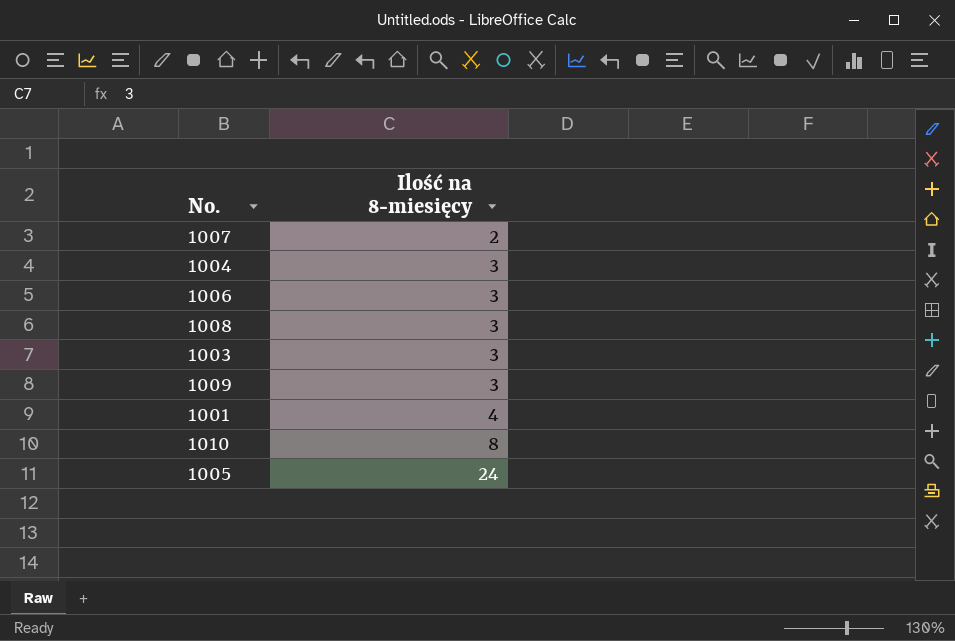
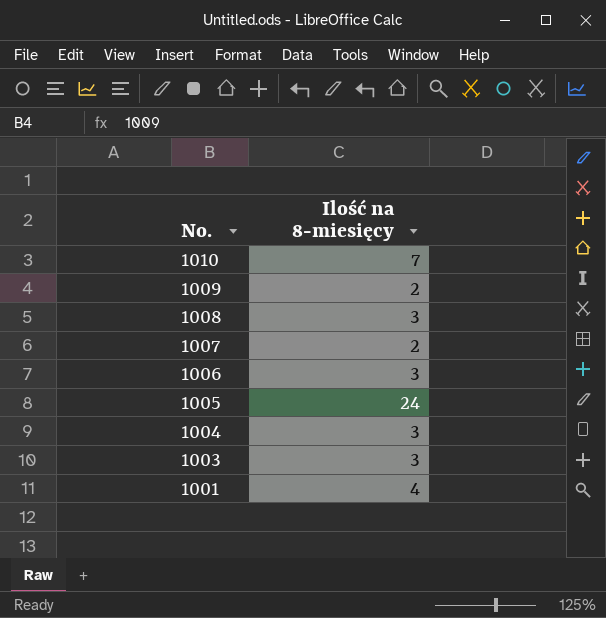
row order: Ilość na 8-miesięcy ascending -> No. descending
1010 | Ilość na 8-miesięcy: 8 -> 7
1009 | Ilość na 8-miesięcy: 3 -> 2

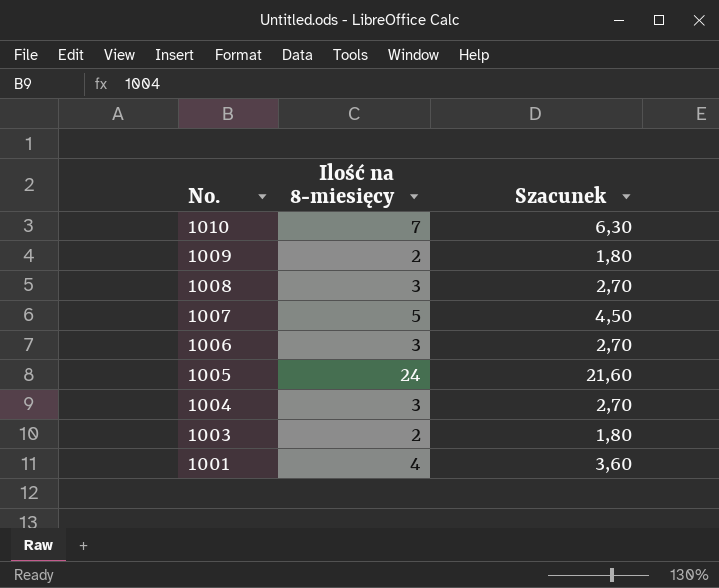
column Szacunek | formula: none -> [Ilość na 8-miesięcy] * 0,9
1007 | Ilość na 8-miesięcy: 2 -> 5
1003 | Ilość na 8-miesięcy: 3 -> 2

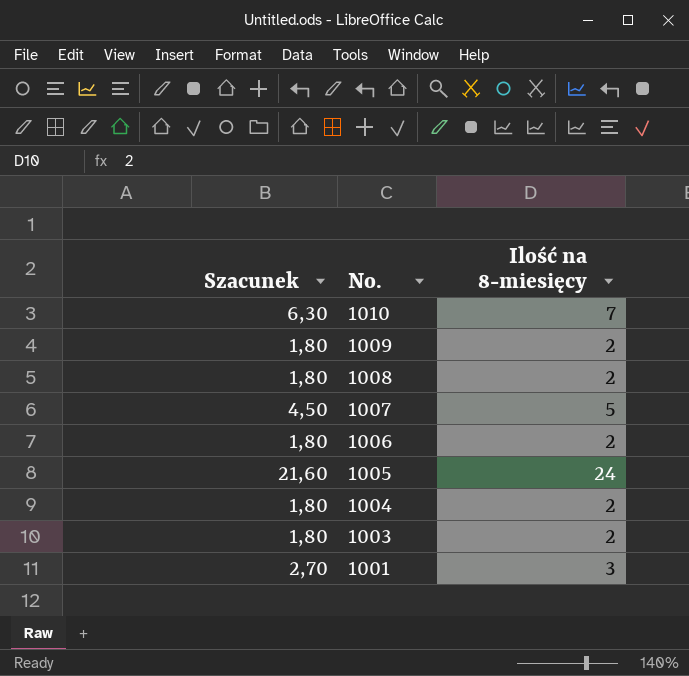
column Szacunek | position: 3 -> 1
1008 | Szacunek: 2,70 -> 1,80
1008 | Ilość na 8-miesięcy: 3 -> 2
1006 | Szacunek: 2,70 -> 1,80
1006 | Ilość na 8-miesięcy: 3 -> 2
1004 | Szacunek: 2,70 -> 1,80
1004 | Ilość na 8-miesięcy: 3 -> 2
1001 | Szacunek: 3,60 -> 2,70
1001 | Ilość na 8-miesięcy: 4 -> 3

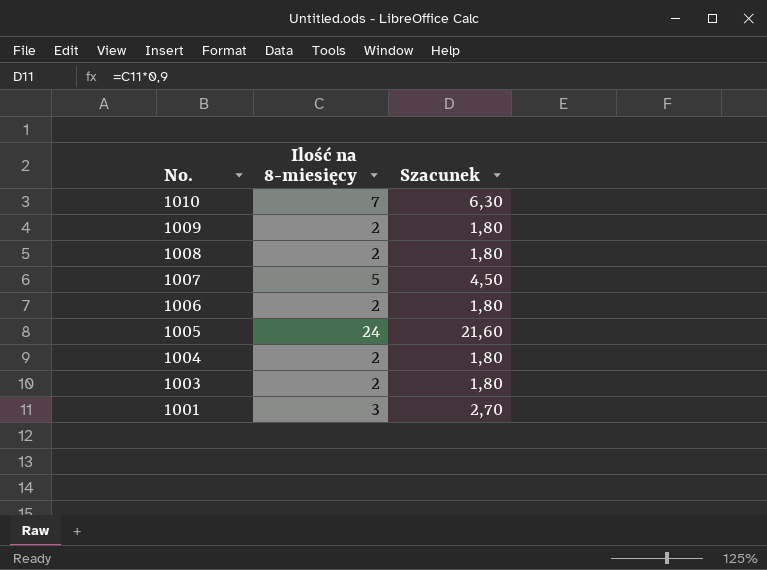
column Szacunek | position: 1 -> 3

